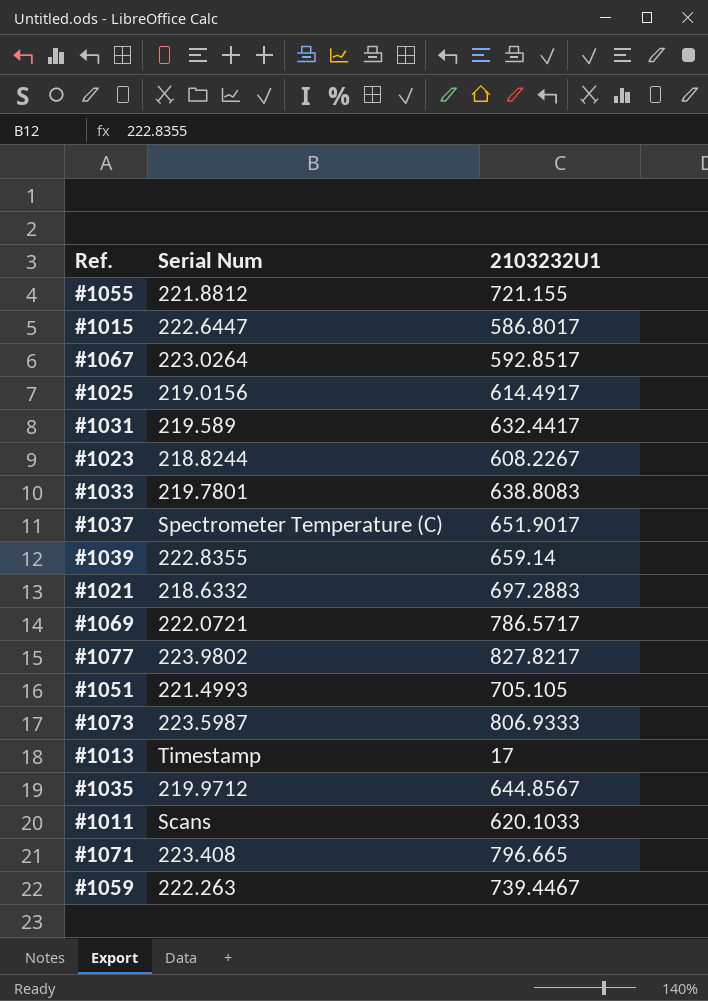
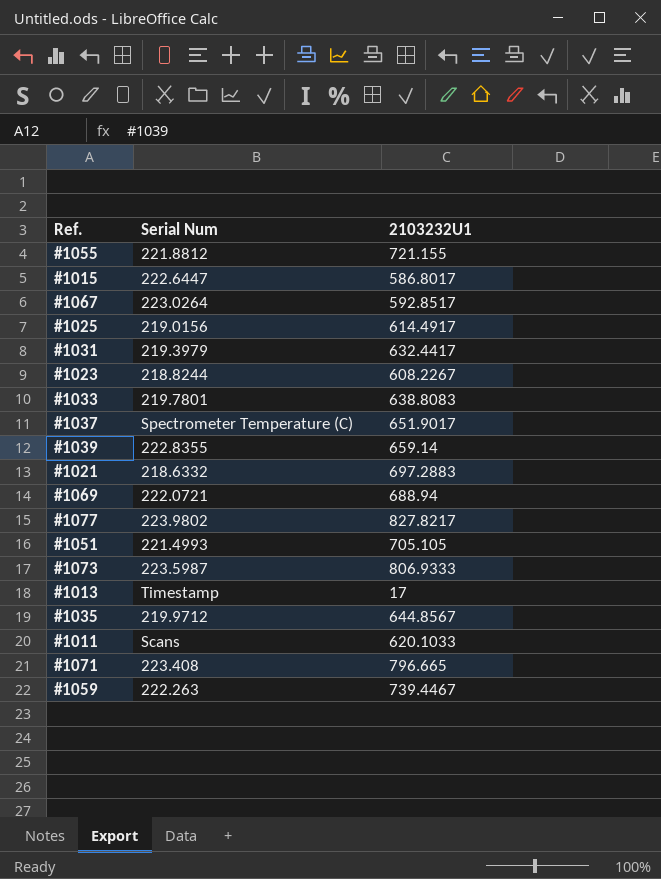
#1031 | Serial Num: 219.589 -> 219.3979
#1069 | 2103232U1: 786.5717 -> 688.94

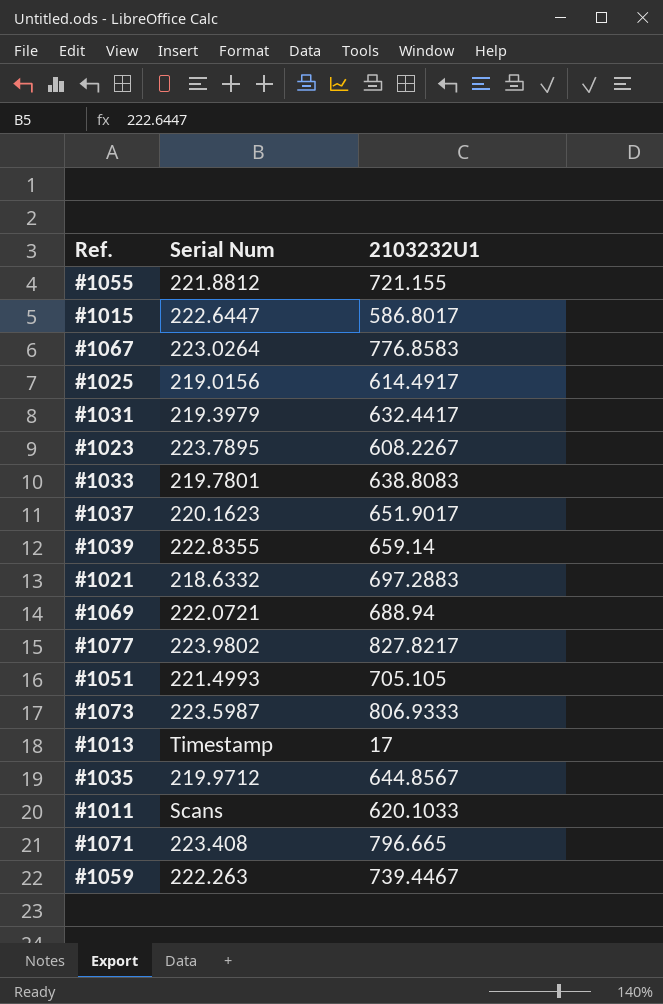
#1067 | 2103232U1: 592.8517 -> 776.8583
#1023 | Serial Num: 218.8244 -> 223.7895
#1037 | Serial Num: Spectrometer Temperature (C) -> 220.1623

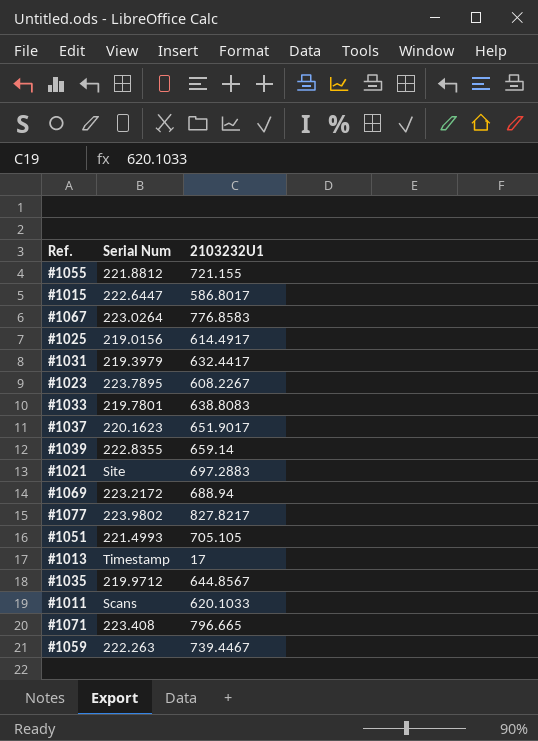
row #1073: 223.5987 | 806.9333 -> none
#1021 | Serial Num: 218.6332 -> Site
#1069 | Serial Num: 222.0721 -> 223.2172

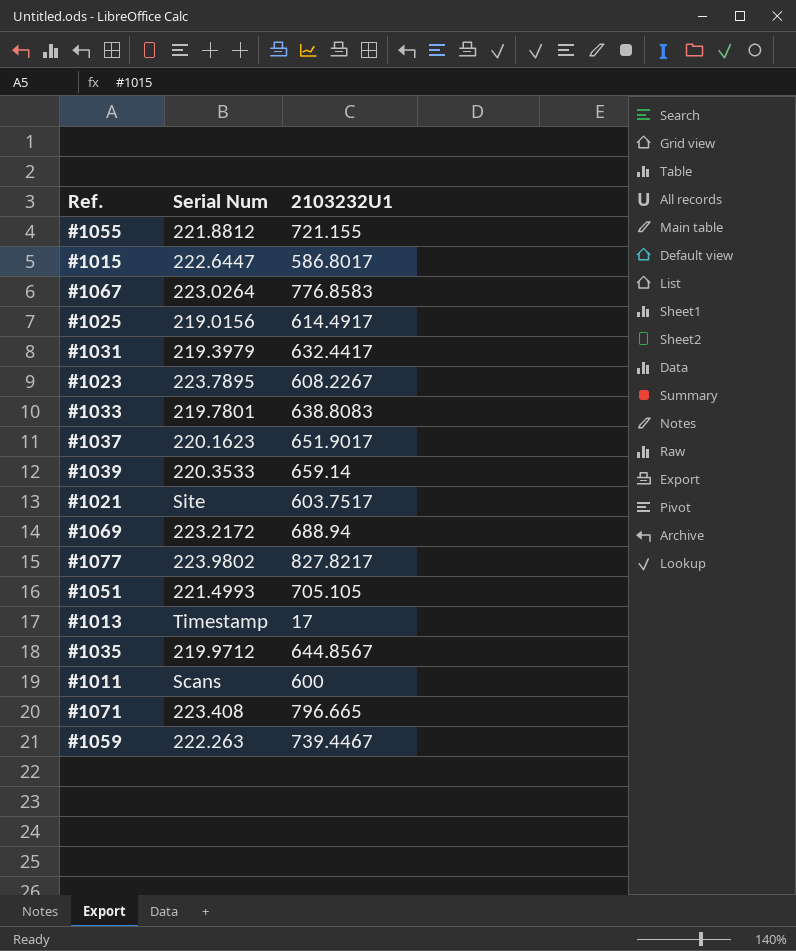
#1039 | Serial Num: 222.8355 -> 220.3533
#1021 | 2103232U1: 697.2883 -> 603.7517
#1011 | 2103232U1: 620.1033 -> 600

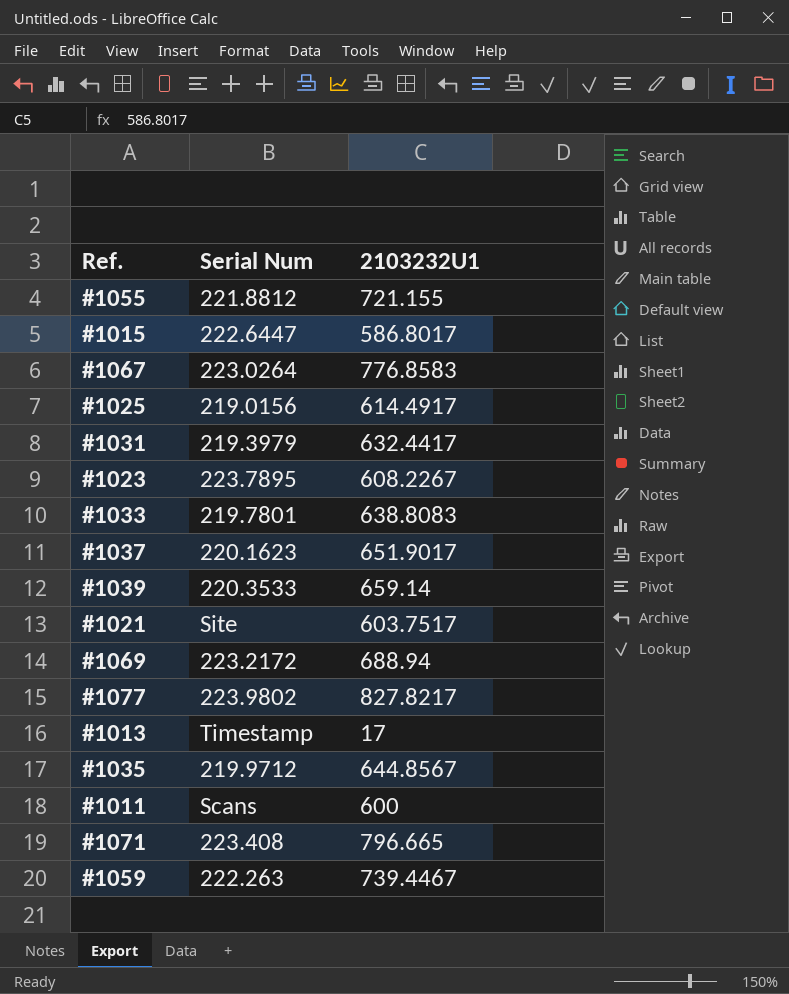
row #1051: 221.4993 | 705.105 -> none

